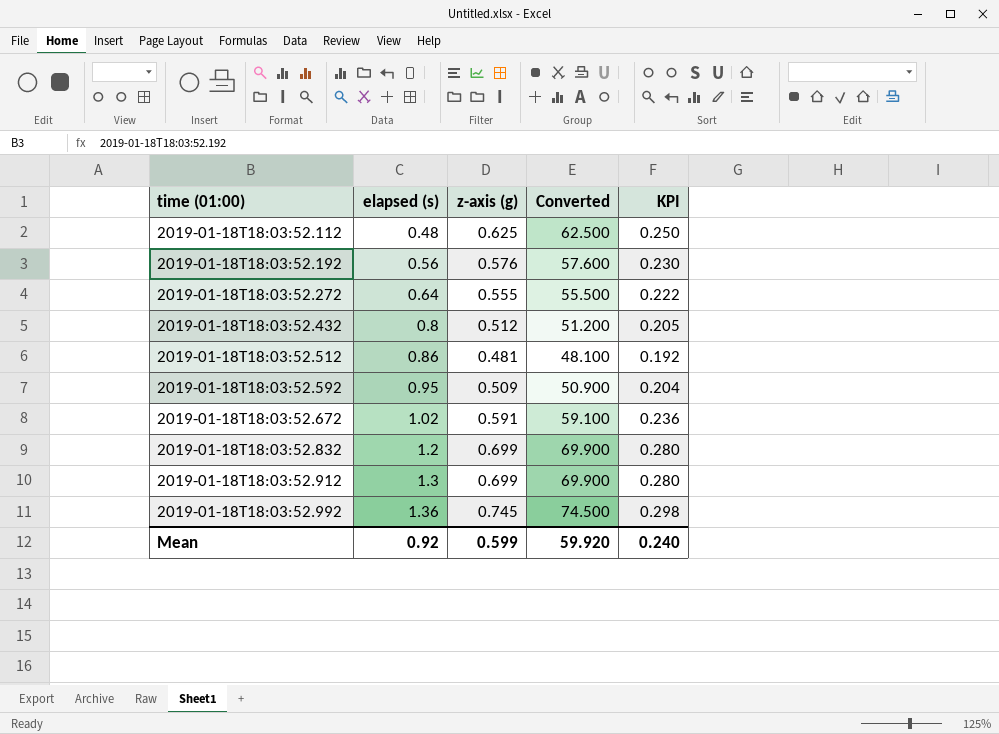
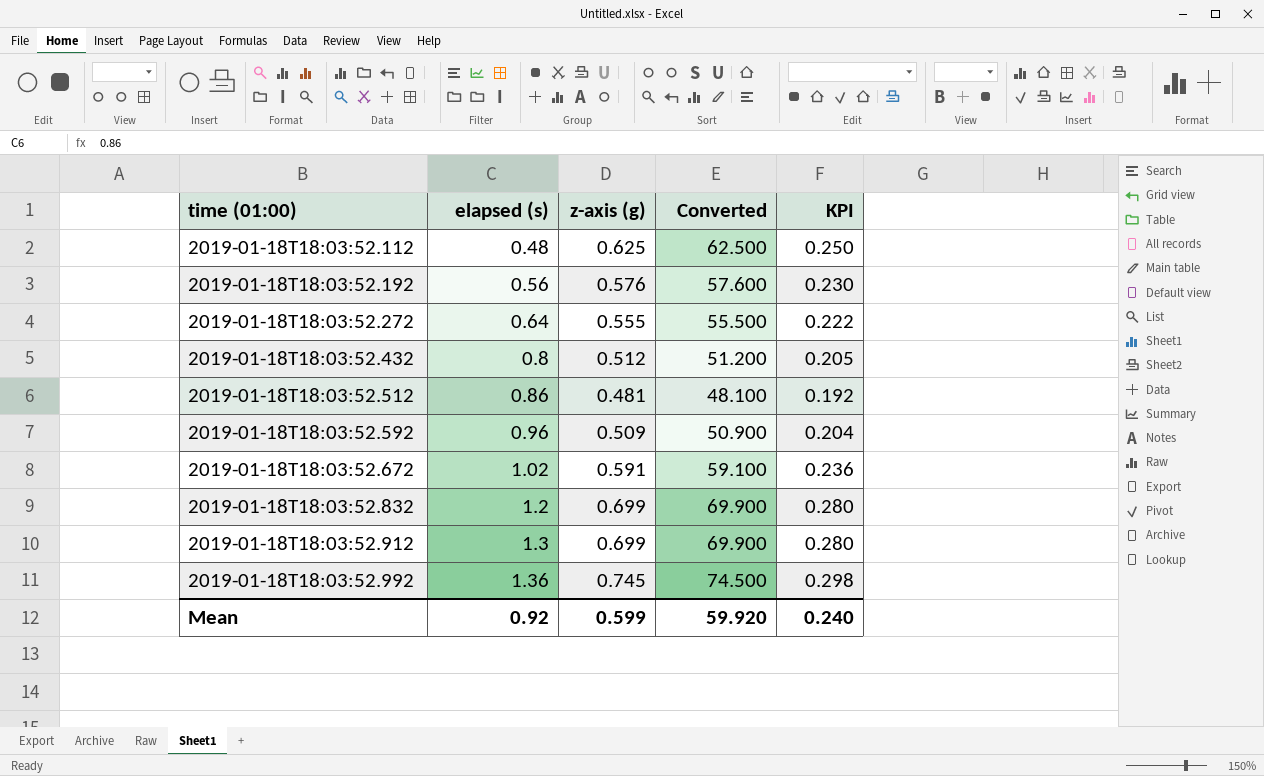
2019-01-18T18:03:52.592 | elapsed (s): 0.95 -> 0.96

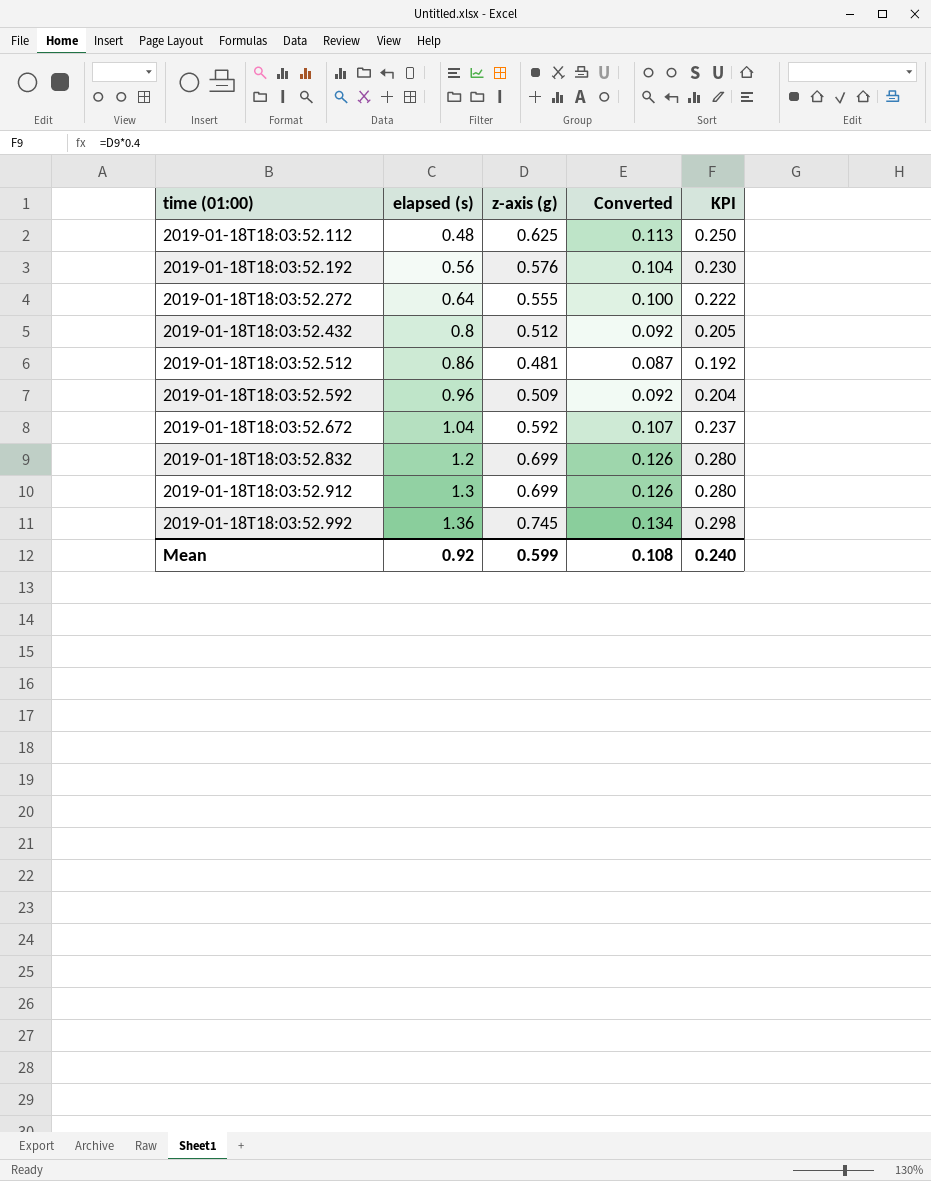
column Converted | formula: [z-axis (g)] * 100 -> [z-axis (g)] * 0.18
2019-01-18T18:03:52.672 | elapsed (s): 1.02 -> 1.04
2019-01-18T18:03:52.672 | z-axis (g): 0.591 -> 0.592
2019-01-18T18:03:52.672 | KPI: 0.236 -> 0.237
Mean | Converted: 59.920 -> 0.108

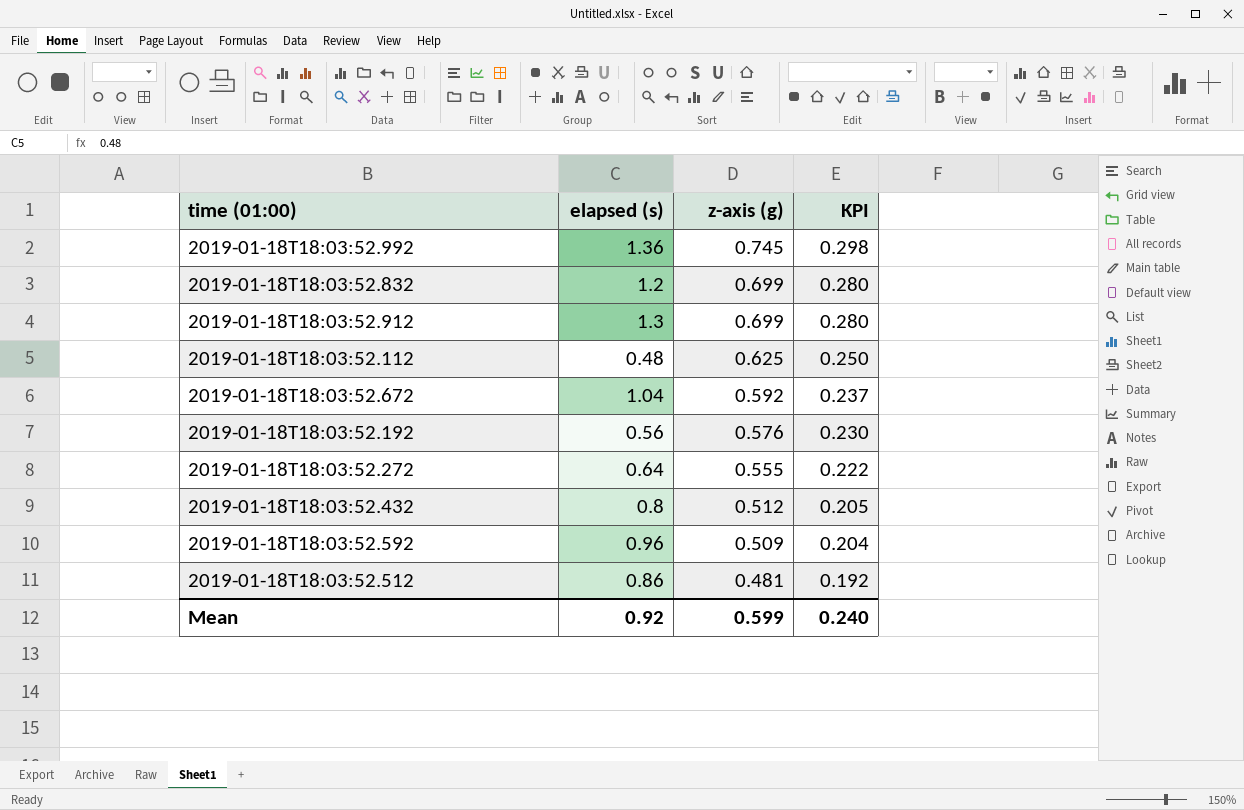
row order: time (01:00) ascending -> z-axis (g) descending
column Converted | formula: [z-axis (g)] * 0.18 -> none

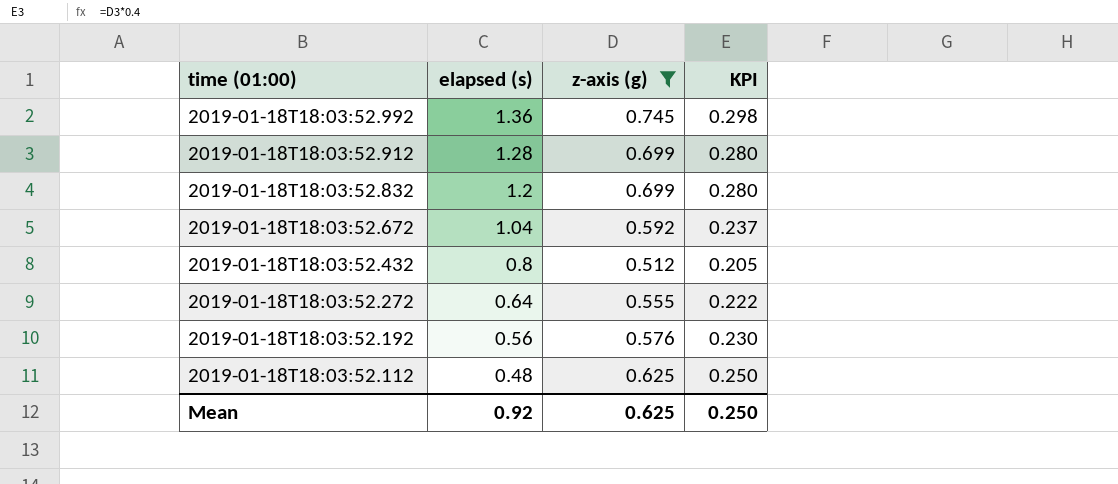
filter: none -> z-axis (g) >= 0.512
row order: z-axis (g) descending -> time (01:00) descending
2019-01-18T18:03:52.912 | elapsed (s): 1.3 -> 1.28
Mean | z-axis (g): 0.599 -> 0.625
Mean | KPI: 0.240 -> 0.250

